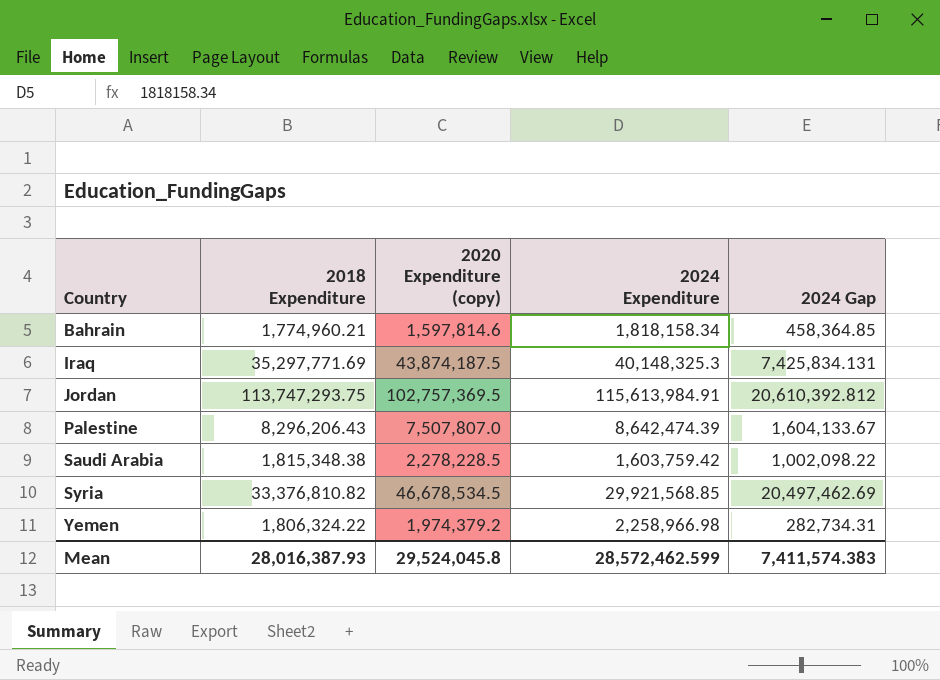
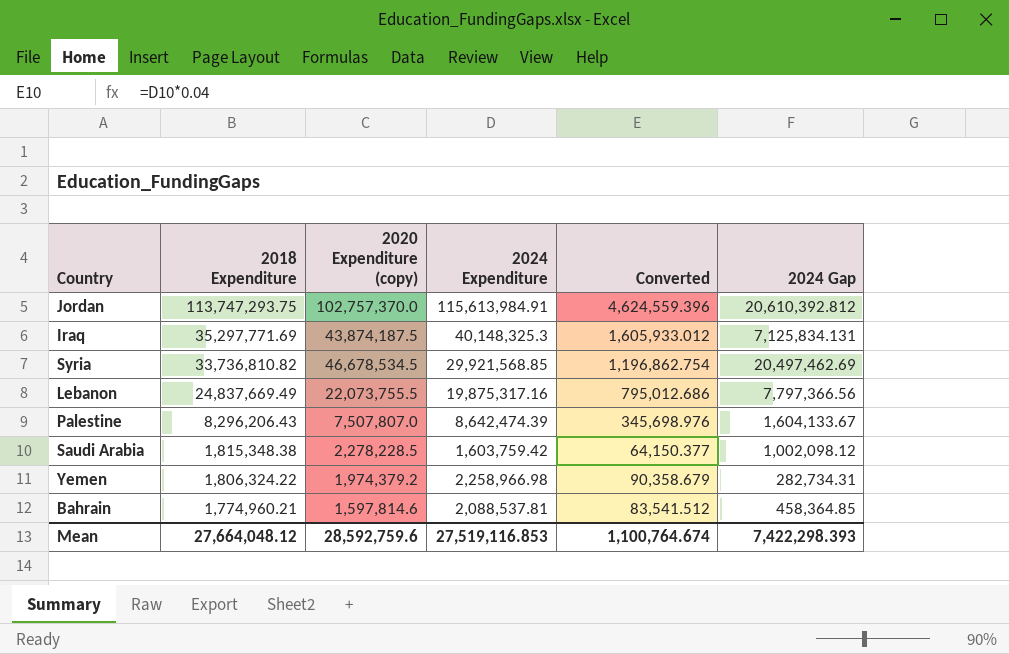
row order: Country ascending -> 2018 Expenditure descending
column Converted | formula: none -> [2024 Expenditure] * 0.04
Jordan | 2020 Expenditure (copy): 102,757,369.5 -> 102,757,370.0
Iraq | 2024 Gap: 7,425,834.131 -> 7,125,834.131
Syria | 2018 Expenditure: 33,376,810.82 -> 33,736,810.82
row Lebanon: none -> 24,837,669.49 | 22,073,755.5 | 19,875,317.16 | 795,012.686 | 7,797,366.56
Saudi Arabia | 2024 Gap: 1,002,098.22 -> 1,002,098.12
Bahrain | 2024 Expenditure: 1,818,158.34 -> 2,088,537.81
Mean | 2018 Expenditure: 28,016,387.93 -> 27,664,048.12
Mean | 2020 Expenditure (copy): 29,524,045.8 -> 28,592,759.6
Mean | 2024 Expenditure: 28,572,462.599 -> 27,519,116.853
Mean | 2024 Gap: 7,411,574.383 -> 7,422,298.393

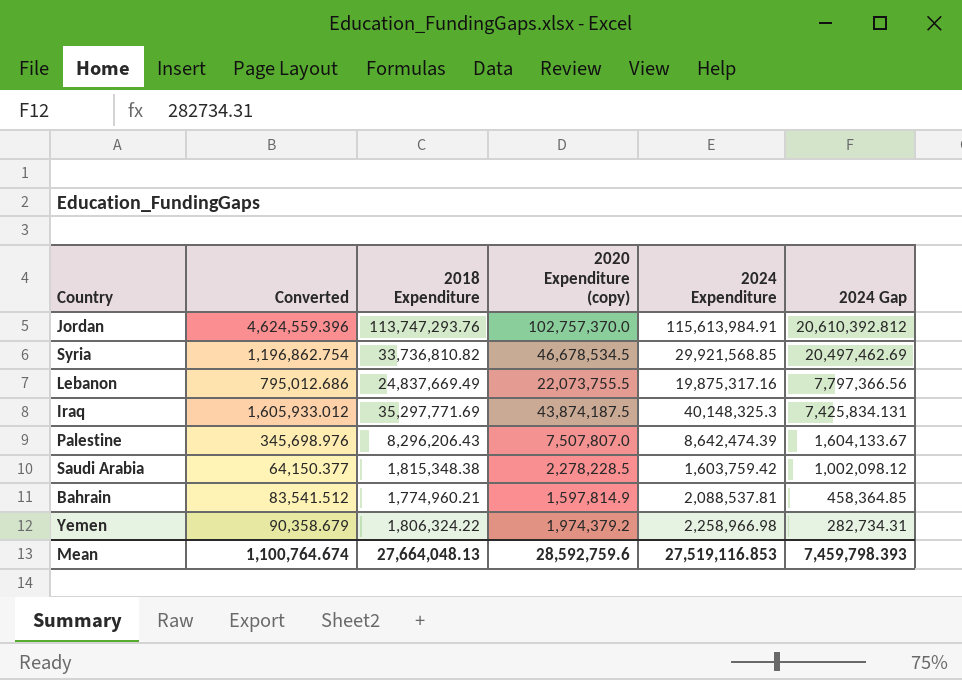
row order: 2018 Expenditure descending -> 2024 Gap descending
column Converted | position: 5 -> 2
Jordan | 2018 Expenditure: 113,747,293.75 -> 113,747,293.76
Iraq | 2024 Gap: 7,125,834.131 -> 7,425,834.131
Bahrain | 2020 Expenditure (copy): 1,597,814.6 -> 1,597,814.9
Mean | 2018 Expenditure: 27,664,048.12 -> 27,664,048.13
Mean | 2024 Gap: 7,422,298.393 -> 7,459,798.393

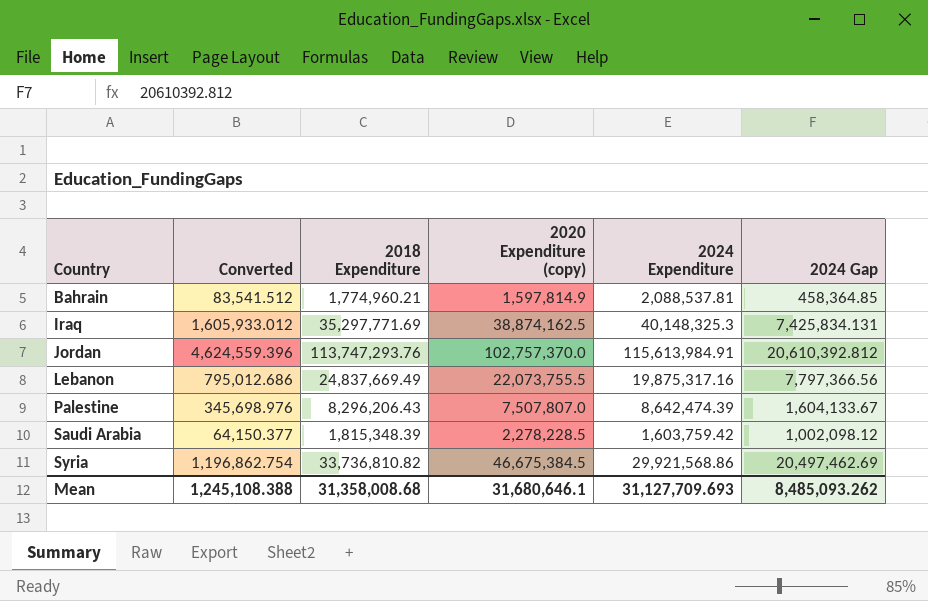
row order: 2024 Gap descending -> Country ascending
row Yemen: 90,358.679 | 1,806,324.22 | 1,974,379.2 | 2,258,966.98 | 282,734.31 -> none
Iraq | 2020 Expenditure (copy): 43,874,187.5 -> 38,874,162.5
Saudi Arabia | 2018 Expenditure: 1,815,348.38 -> 1,815,348.39
Syria | 2020 Expenditure (copy): 46,678,534.5 -> 46,675,384.5
Syria | 2024 Expenditure: 29,921,568.85 -> 29,921,568.86
Mean | Converted: 1,100,764.674 -> 1,245,108.388
Mean | 2018 Expenditure: 27,664,048.13 -> 31,358,008.68
Mean | 2020 Expenditure (copy): 28,592,759.6 -> 31,680,646.1
Mean | 2024 Expenditure: 27,519,116.853 -> 31,127,709.693
Mean | 2024 Gap: 7,459,798.393 -> 8,485,093.262

